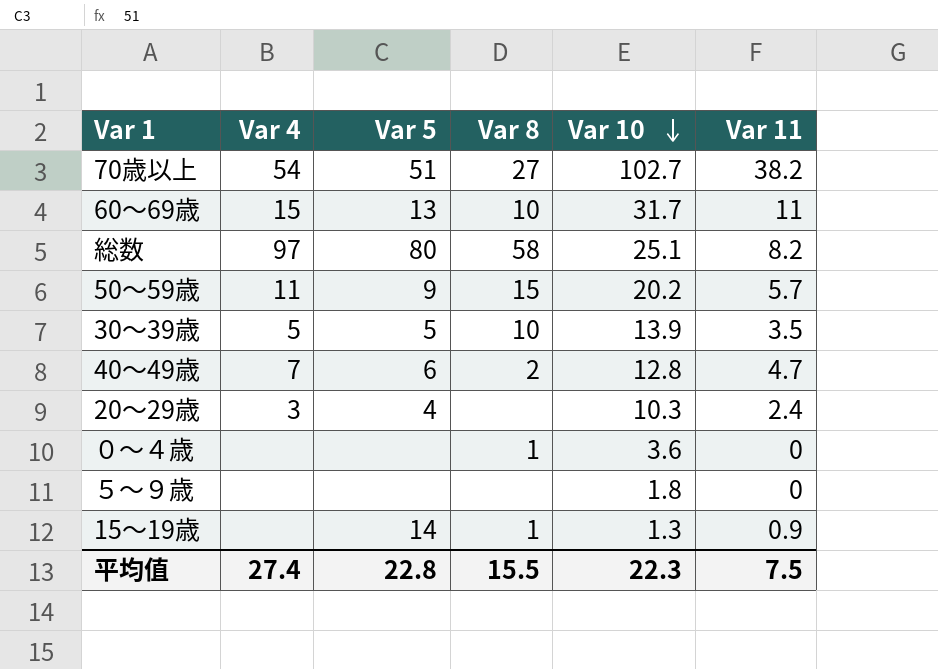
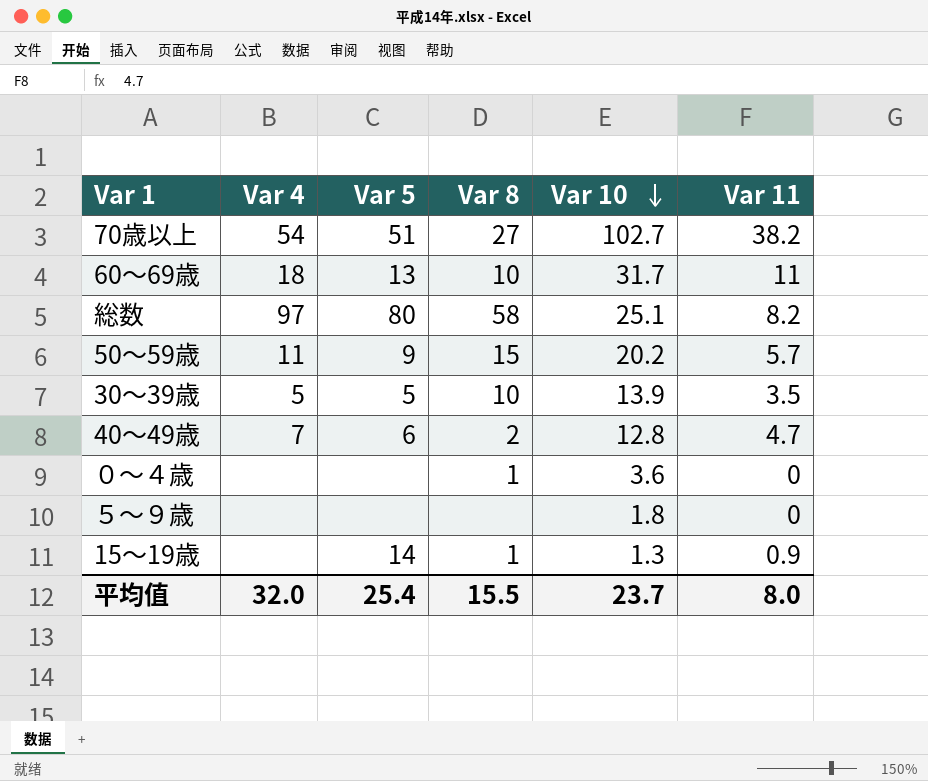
row 20～29歳: 3 | 4 | none | 10.3 | 2.4 -> none
60～69歳 | Var 4: 15 -> 18
平均值 | Var 4: 27.4 -> 32.0
平均值 | Var 5: 22.8 -> 25.4
平均值 | Var 10: 22.3 -> 23.7
平均值 | Var 11: 7.5 -> 8.0

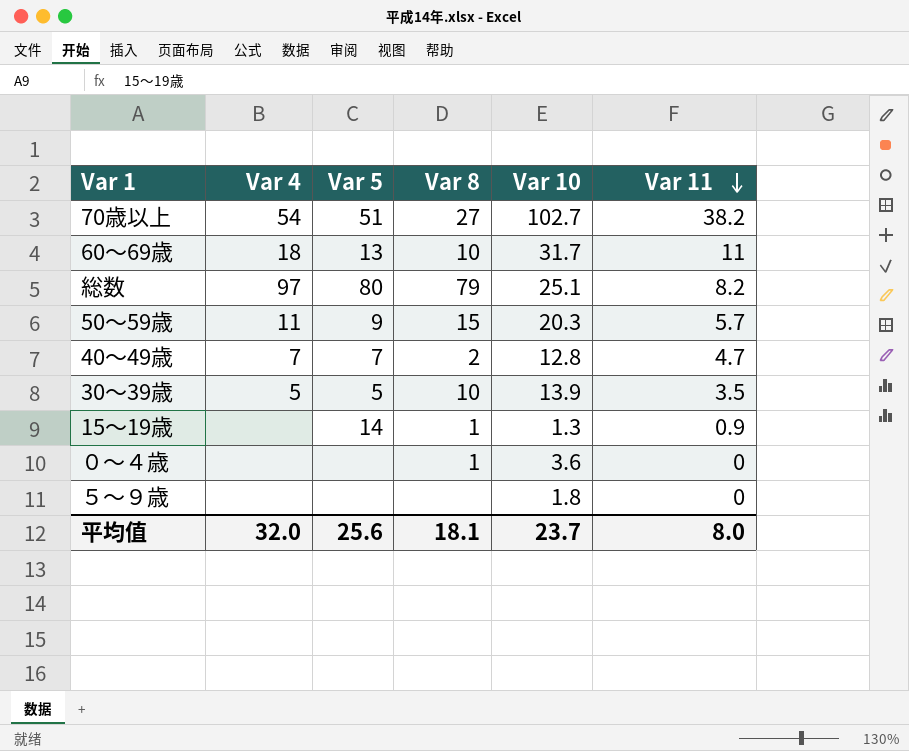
row order: Var 10 descending -> Var 11 descending
総数 | Var 8: 58 -> 79
50～59歳 | Var 10: 20.2 -> 20.3
40～49歳 | Var 5: 6 -> 7
平均值 | Var 5: 25.4 -> 25.6
平均值 | Var 8: 15.5 -> 18.1

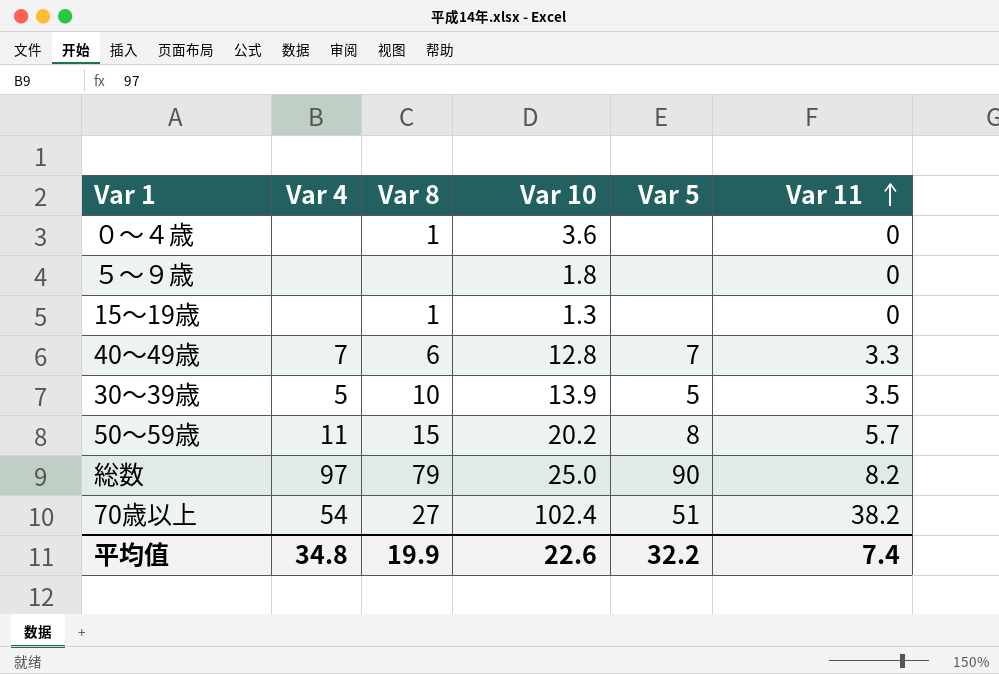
row order: Var 11 descending -> Var 11 ascending
column Var 5 | position: 3 -> 5
row 60～69歳: 18 | 13 | 10 | 31.7 | 11 -> none
15～19歳 | Var 5: 14 -> none
15～19歳 | Var 11: 0.9 -> 0
40～49歳 | Var 8: 2 -> 6
40～49歳 | Var 11: 4.7 -> 3.3
50～59歳 | Var 10: 20.3 -> 20.2
50～59歳 | Var 5: 9 -> 8
総数 | Var 10: 25.1 -> 25.0
総数 | Var 5: 80 -> 90
70歳以上 | Var 10: 102.7 -> 102.4
平均值 | Var 4: 32.0 -> 34.8
平均值 | Var 8: 18.1 -> 19.9
平均值 | Var 10: 23.7 -> 22.6
平均值 | Var 5: 25.6 -> 32.2
平均值 | Var 11: 8.0 -> 7.4

